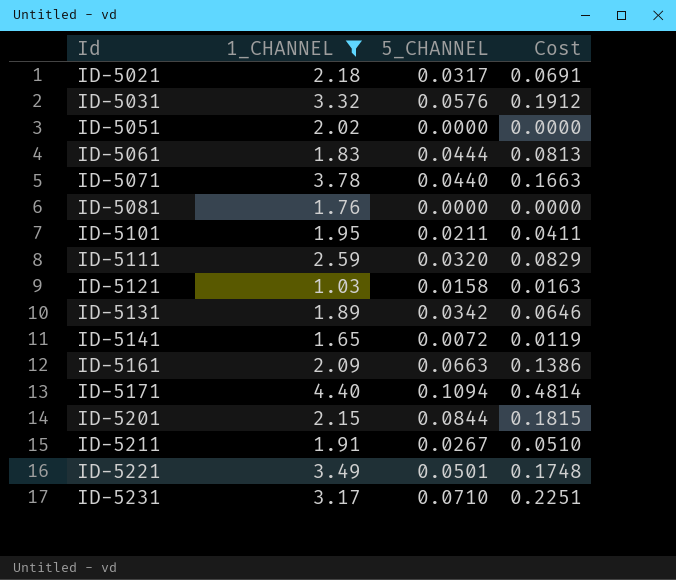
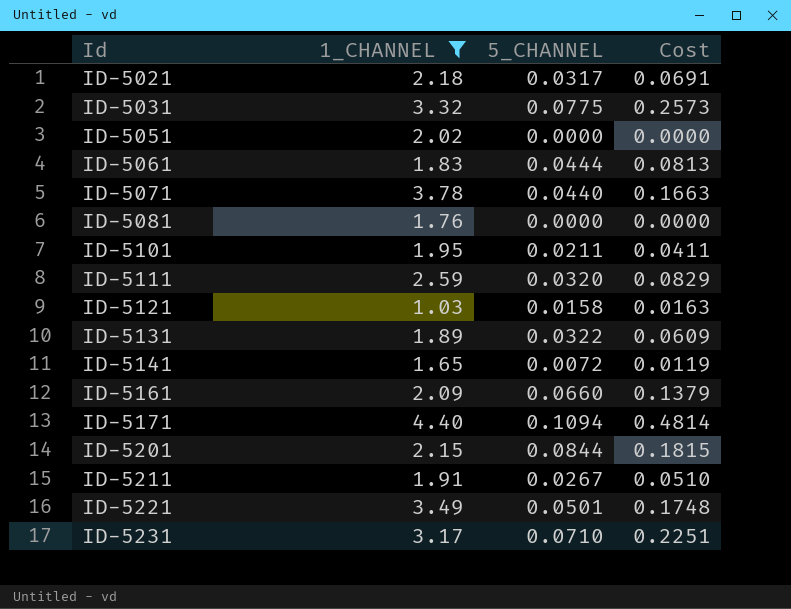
ID-5031 | 5_CHANNEL: 0.0576 -> 0.0775
ID-5031 | Cost: 0.1912 -> 0.2573
ID-5131 | 5_CHANNEL: 0.0342 -> 0.0322
ID-5131 | Cost: 0.0646 -> 0.0609
ID-5161 | 5_CHANNEL: 0.0663 -> 0.0660
ID-5161 | Cost: 0.1386 -> 0.1379

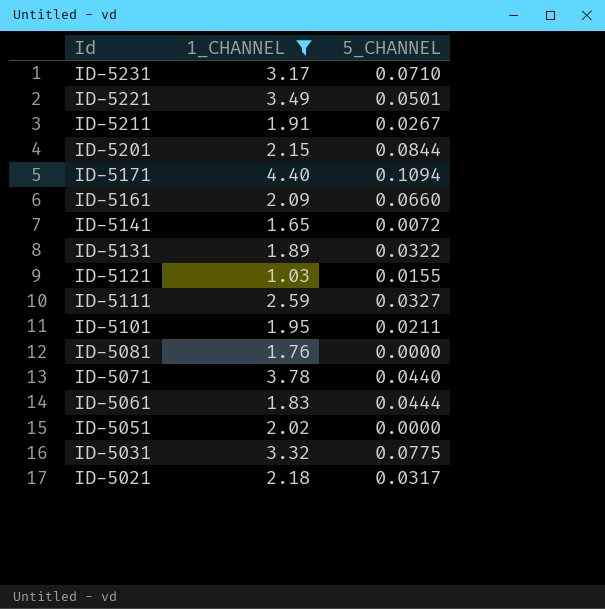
row order: Id ascending -> Id descending
column Cost | formula: [1_CHANNEL] * [5_CHANNEL] -> none
ID-5121 | 5_CHANNEL: 0.0158 -> 0.0155
ID-5111 | 5_CHANNEL: 0.0320 -> 0.0327

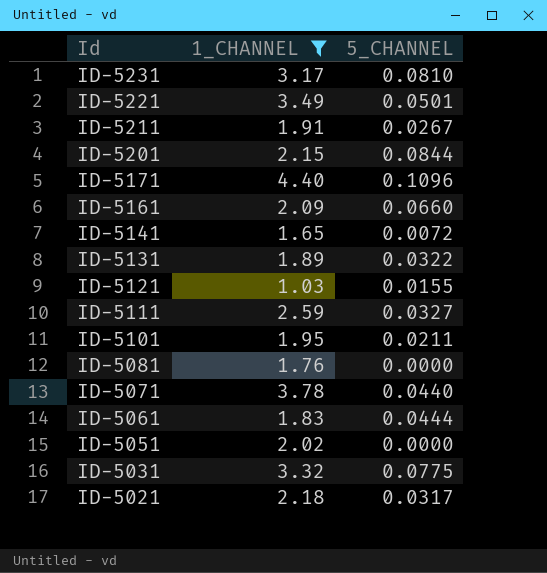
ID-5231 | 5_CHANNEL: 0.0710 -> 0.0810
ID-5171 | 5_CHANNEL: 0.1094 -> 0.1096

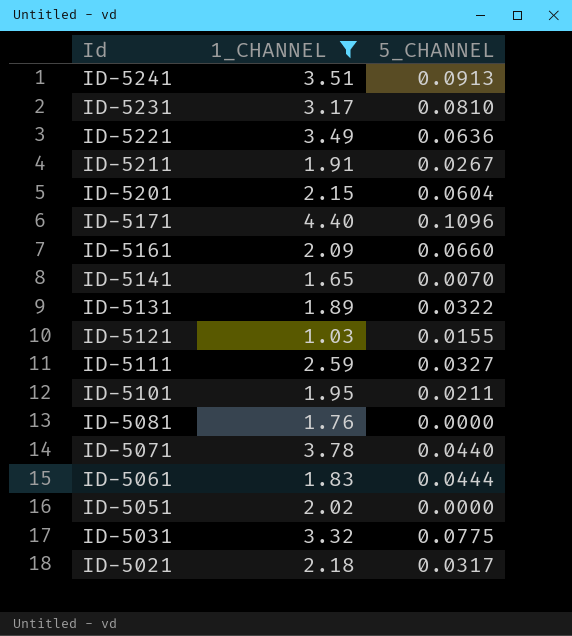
row ID-5241: none -> 3.51 | 0.0913
ID-5221 | 5_CHANNEL: 0.0501 -> 0.0636
ID-5201 | 5_CHANNEL: 0.0844 -> 0.0604
ID-5141 | 5_CHANNEL: 0.0072 -> 0.0070

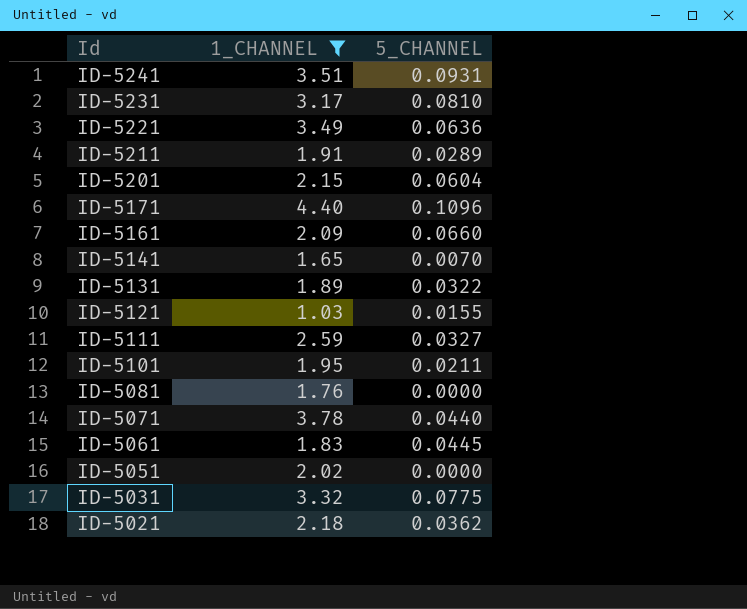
ID-5241 | 5_CHANNEL: 0.0913 -> 0.0931
ID-5211 | 5_CHANNEL: 0.0267 -> 0.0289
ID-5061 | 5_CHANNEL: 0.0444 -> 0.0445
ID-5021 | 5_CHANNEL: 0.0317 -> 0.0362

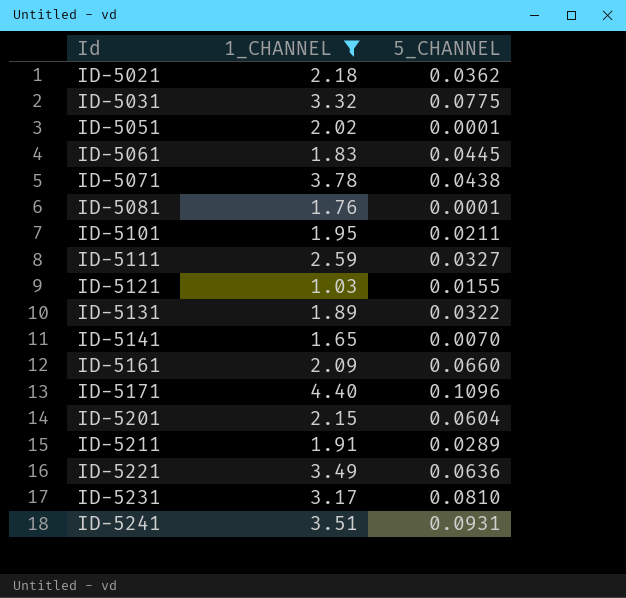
row order: Id descending -> Id ascending
ID-5051 | 5_CHANNEL: 0.0000 -> 0.0001
ID-5071 | 5_CHANNEL: 0.0440 -> 0.0438
ID-5081 | 5_CHANNEL: 0.0000 -> 0.0001

